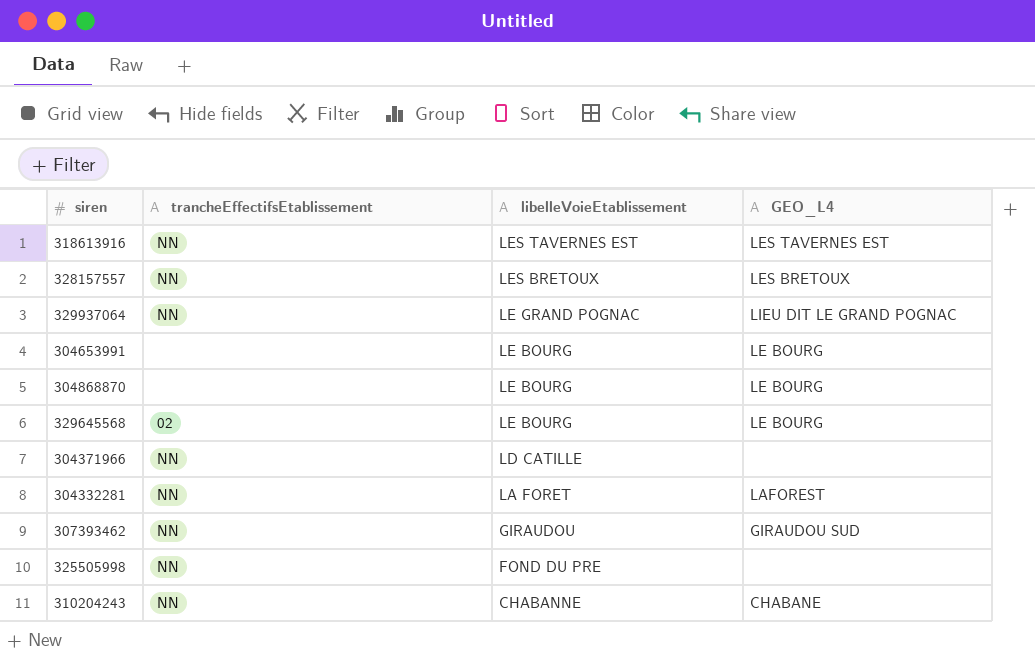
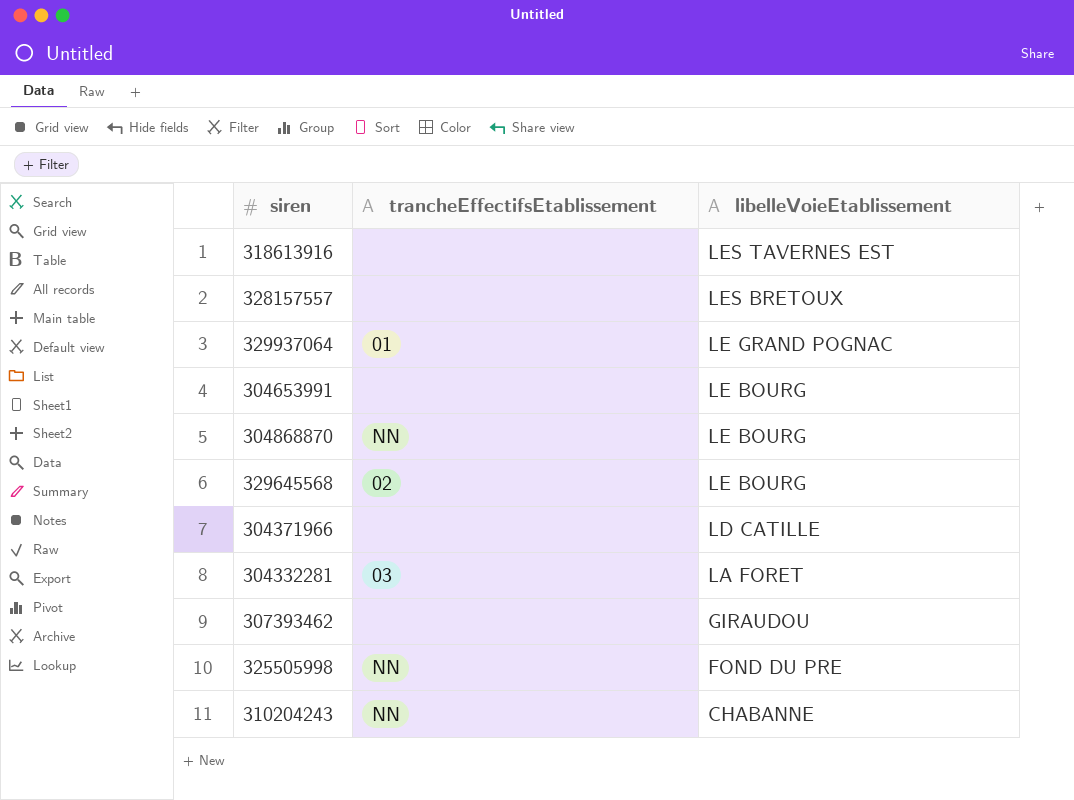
column GEO_L4 | position: 4 -> none
318613916 | trancheEffectifsEtablissement: NN -> none
328157557 | trancheEffectifsEtablissement: NN -> none
329937064 | trancheEffectifsEtablissement: NN -> 01
304868870 | trancheEffectifsEtablissement: none -> NN
304371966 | trancheEffectifsEtablissement: NN -> none
304332281 | trancheEffectifsEtablissement: NN -> 03
307393462 | trancheEffectifsEtablissement: NN -> none

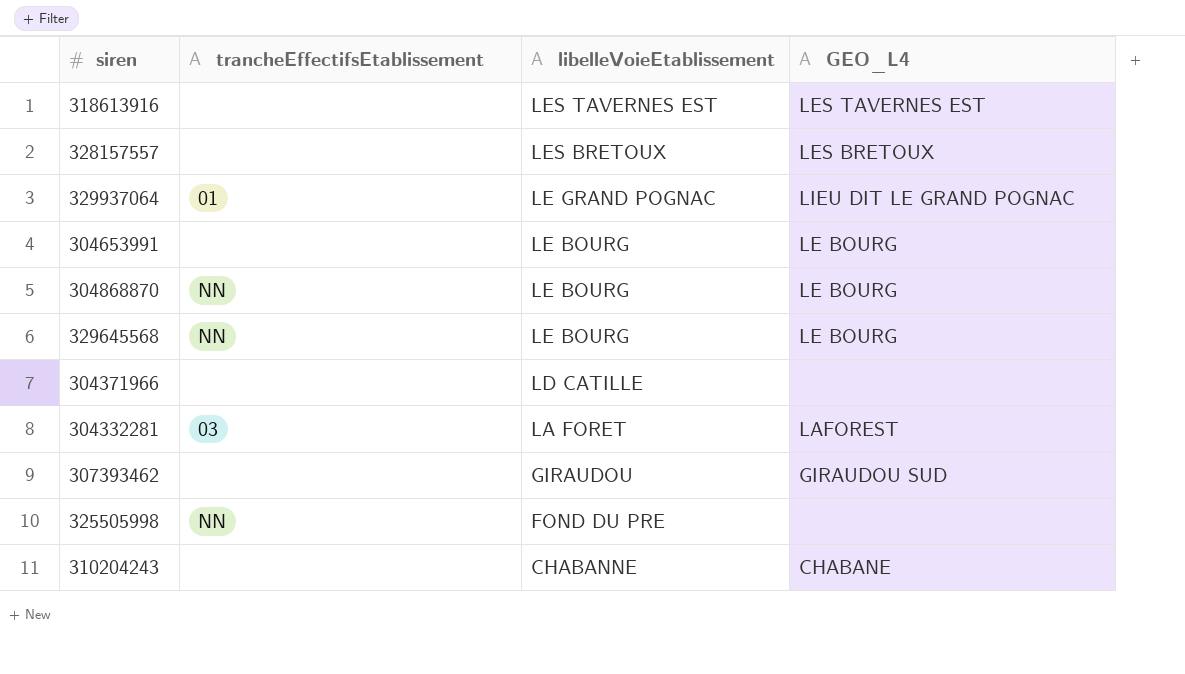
column GEO_L4 | position: none -> 4
329645568 | trancheEffectifsEtablissement: 02 -> NN
310204243 | trancheEffectifsEtablissement: NN -> none

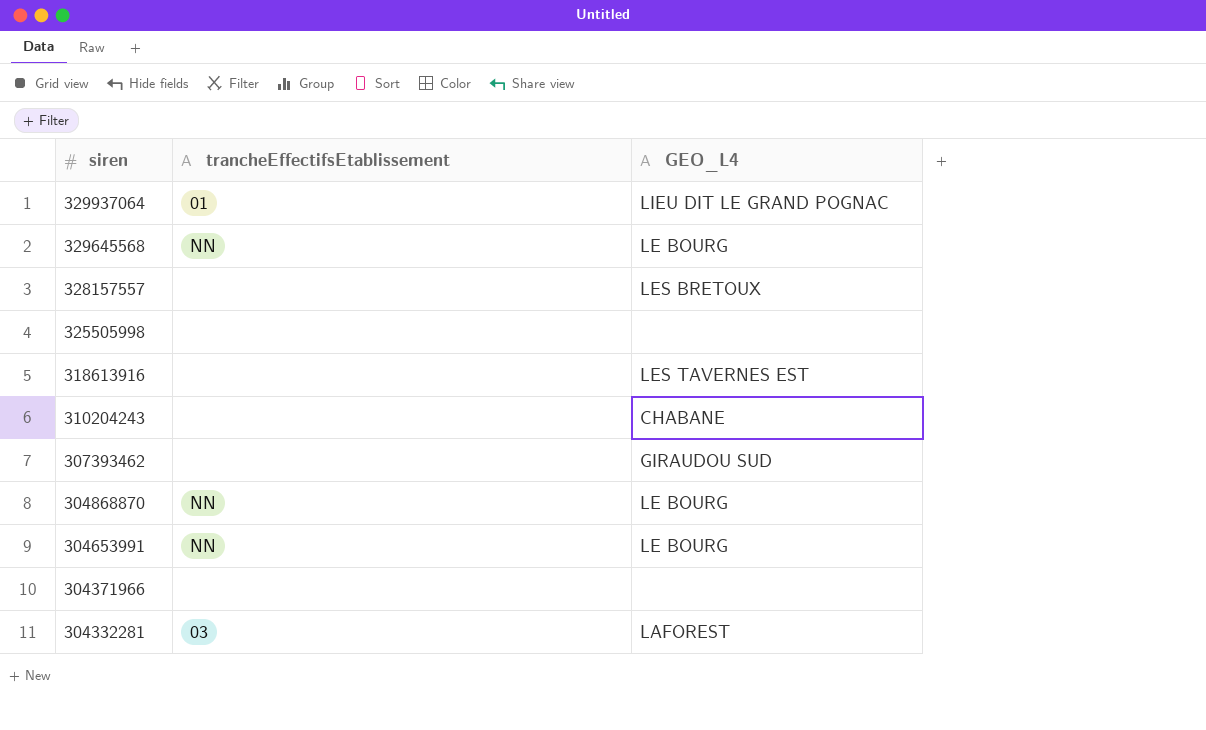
row order: libelleVoieEtablissement descending -> siren descending
column libelleVoieEtablissement | position: 3 -> none
325505998 | trancheEffectifsEtablissement: NN -> none
304653991 | trancheEffectifsEtablissement: none -> NN

